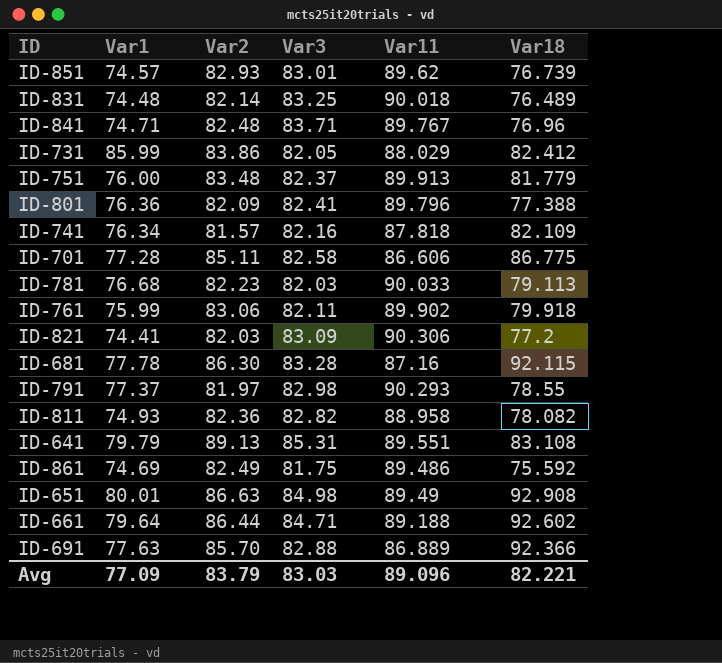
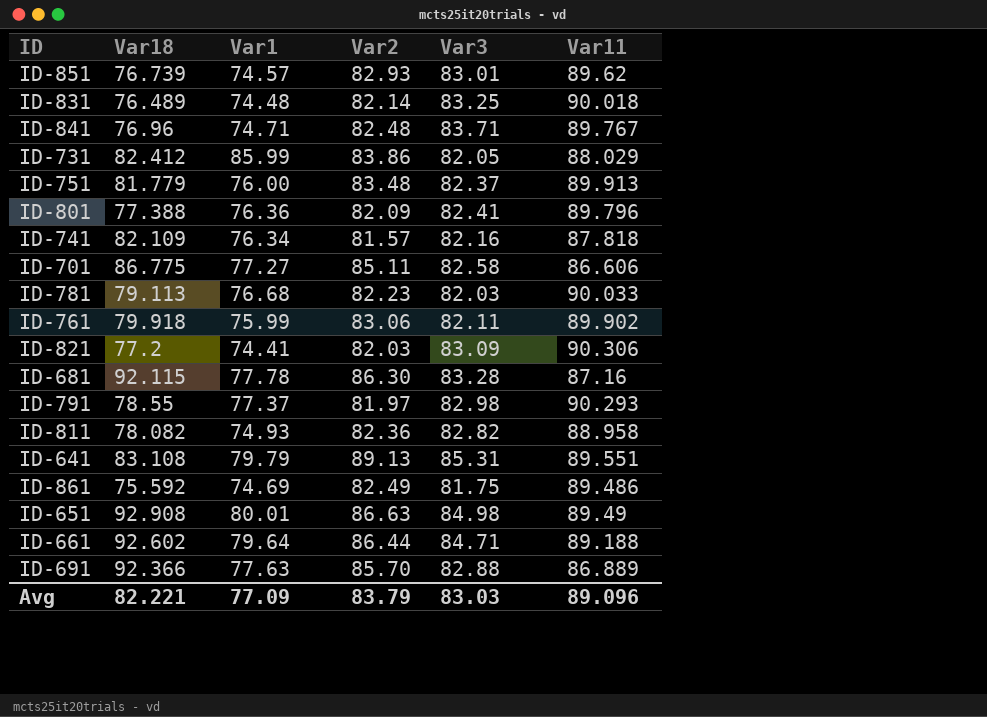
column Var18 | position: 6 -> 2
ID-701 | Var1: 77.28 -> 77.27

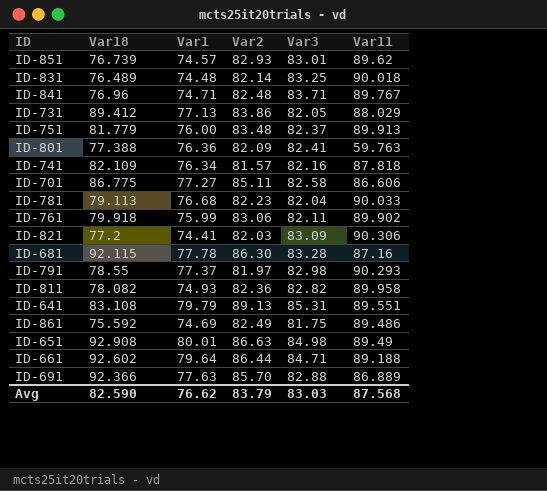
ID-731 | Var18: 82.412 -> 89.412
ID-731 | Var1: 85.99 -> 77.13
ID-801 | Var11: 89.796 -> 59.763
ID-781 | Var3: 82.03 -> 82.04
ID-811 | Var11: 88.958 -> 89.958
Avg | Var18: 82.221 -> 82.590
Avg | Var1: 77.09 -> 76.62
Avg | Var11: 89.096 -> 87.568

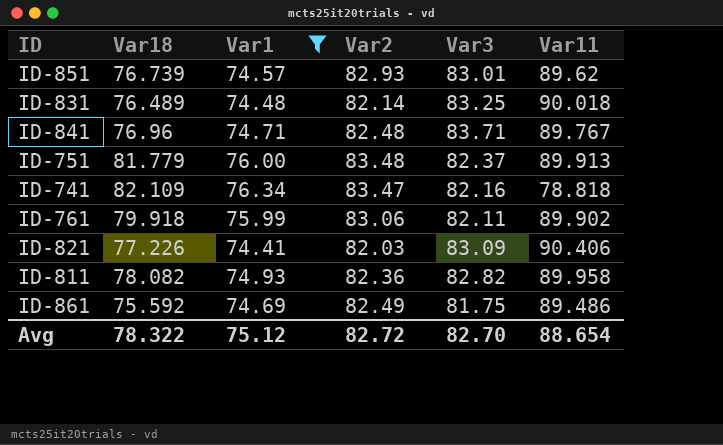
filter: none -> Var1 <= 76.34
ID-741 | Var2: 81.57 -> 83.47
ID-741 | Var11: 87.818 -> 78.818
ID-821 | Var18: 77.2 -> 77.226
ID-821 | Var11: 90.306 -> 90.406
Avg | Var18: 82.590 -> 78.322
Avg | Var1: 76.62 -> 75.12
Avg | Var2: 83.79 -> 82.72
Avg | Var3: 83.03 -> 82.70
Avg | Var11: 87.568 -> 88.654

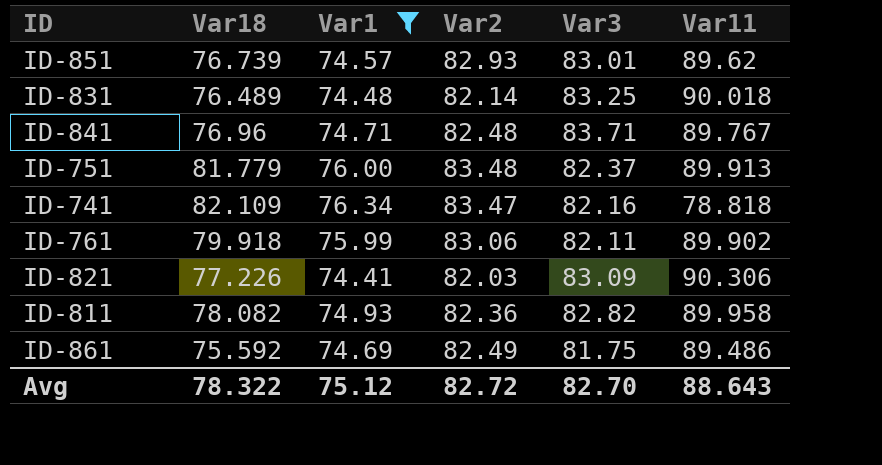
ID-821 | Var11: 90.406 -> 90.306
Avg | Var11: 88.654 -> 88.643

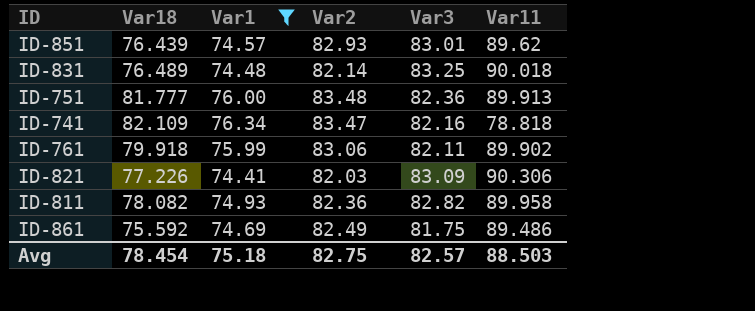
row ID-841: 76.96 | 74.71 | 82.48 | 83.71 | 89.767 -> none
ID-851 | Var18: 76.739 -> 76.439
ID-751 | Var18: 81.779 -> 81.777
ID-751 | Var3: 82.37 -> 82.36
Avg | Var18: 78.322 -> 78.454
Avg | Var1: 75.12 -> 75.18
Avg | Var2: 82.72 -> 82.75
Avg | Var3: 82.70 -> 82.57
Avg | Var11: 88.643 -> 88.503

